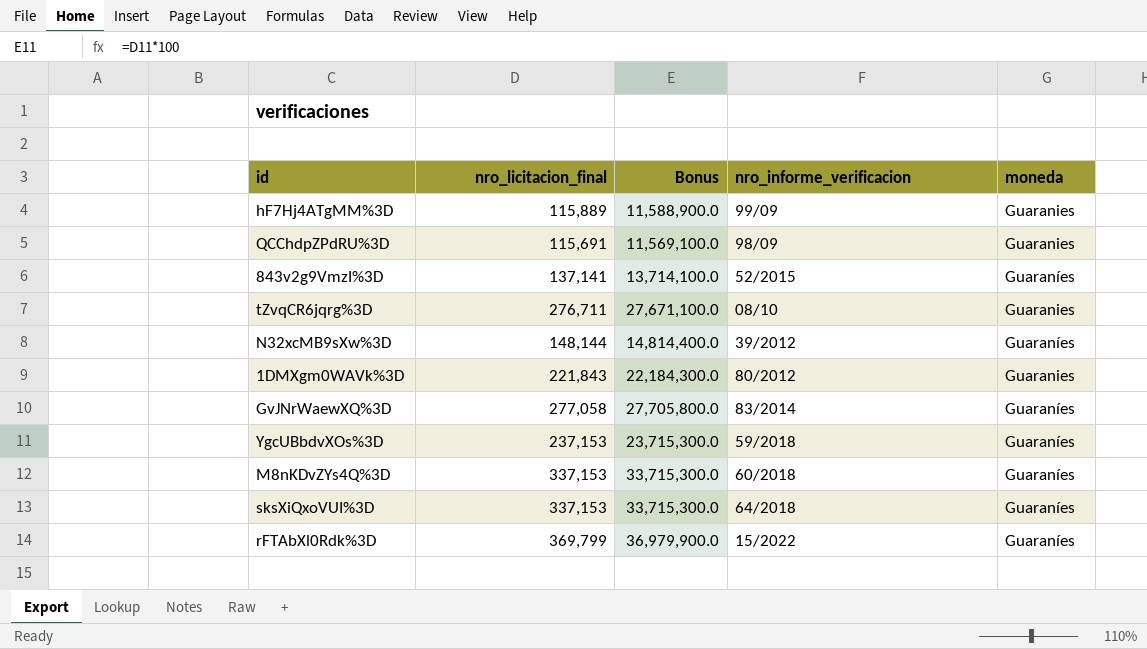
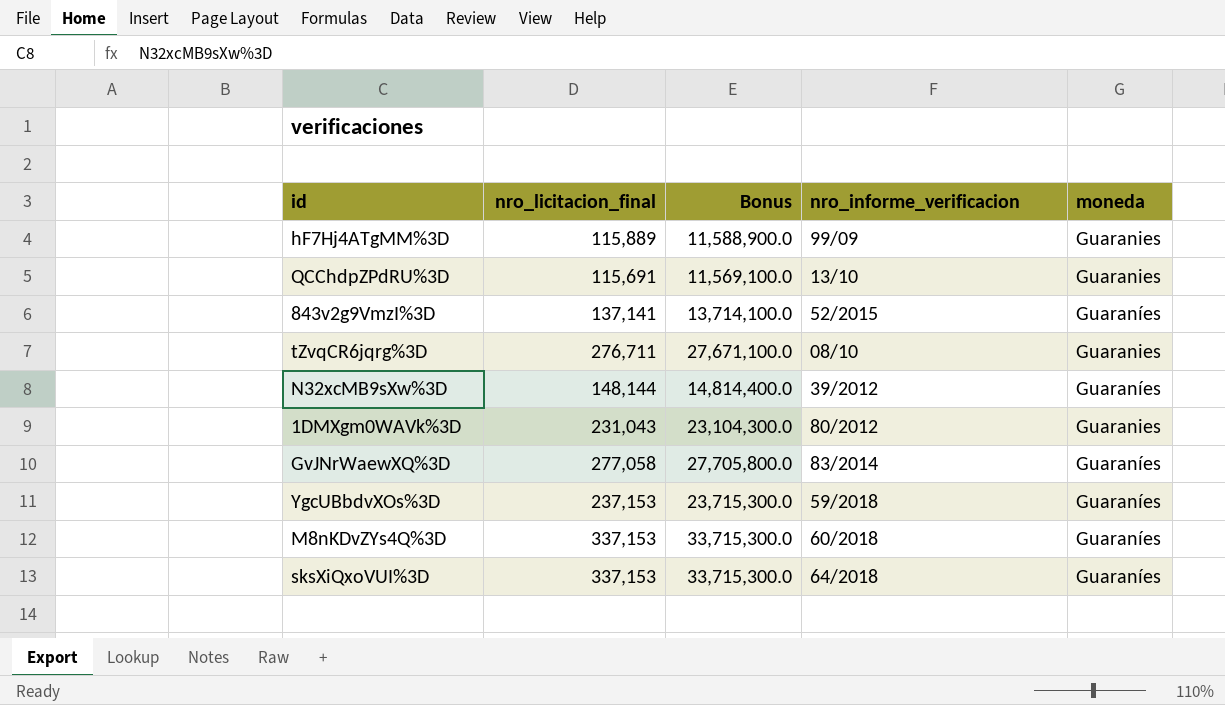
row rFTAbXl0Rdk%3D: 369,799 | 36,979,900.0 | 15/2022 | Guaraníes -> none
QCChdpZPdRU%3D | nro_informe_verificacion: 98/09 -> 13/10
1DMXgm0WAVk%3D | nro_licitacion_final: 221,843 -> 231,043
1DMXgm0WAVk%3D | Bonus: 22,184,300.0 -> 23,104,300.0

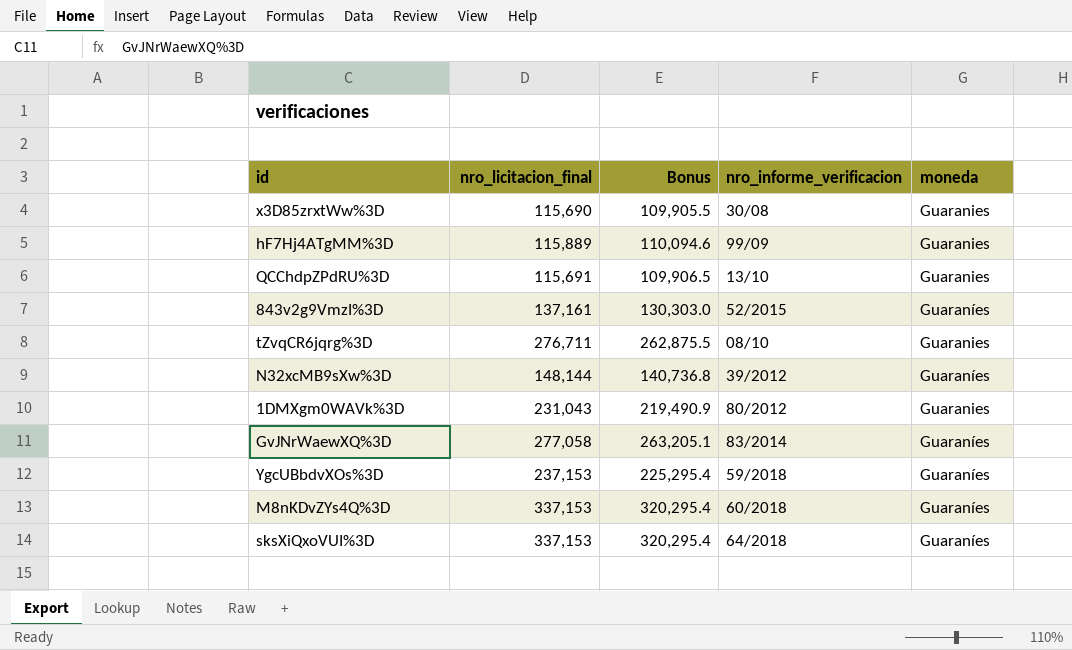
column Bonus | formula: [nro_licitacion_final] * 100 -> [nro_licitacion_final] * 0.95
row x3D85zrxtWw%3D: none -> 115,690 | 109,905.5 | 30/08 | Guaranies
843v2g9VmzI%3D | nro_licitacion_final: 137,141 -> 137,161

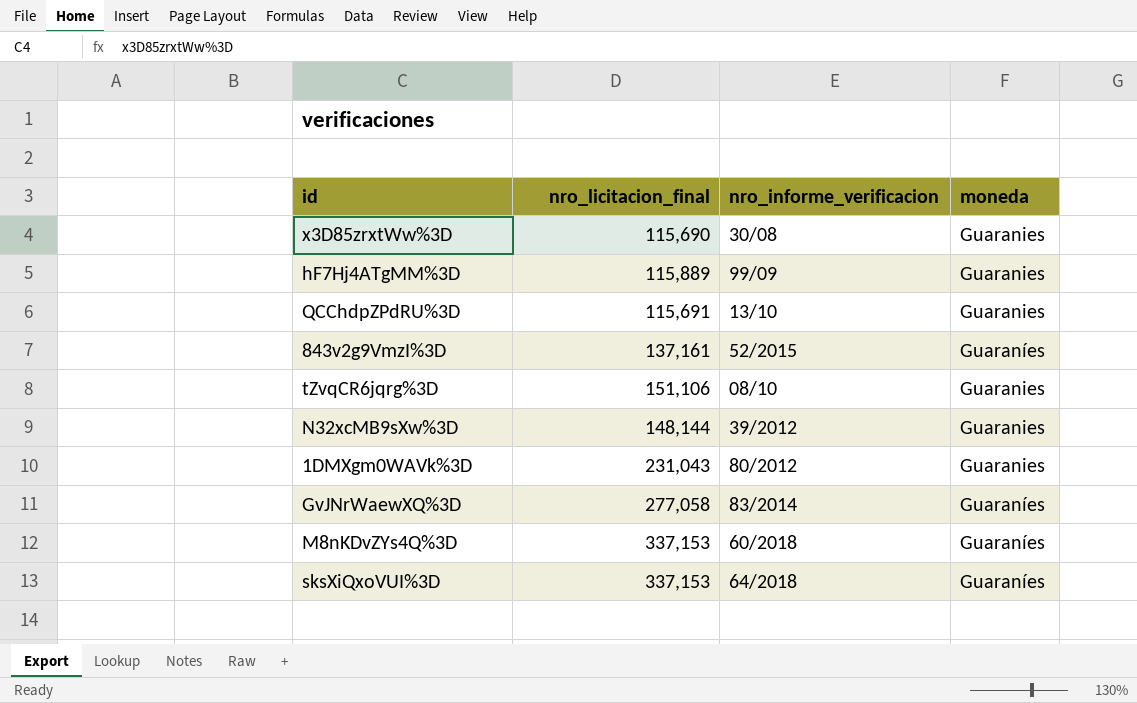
column Bonus | formula: [nro_licitacion_final] * 0.95 -> none
row YgcUBbdvXOs%3D: 237,153 | 225,295.4 | 59/2018 | Guaraníes -> none
tZvqCR6jqrg%3D | nro_licitacion_final: 276,711 -> 151,106
N32xcMB9sXw%3D | moneda: Guaraníes -> Guaranies

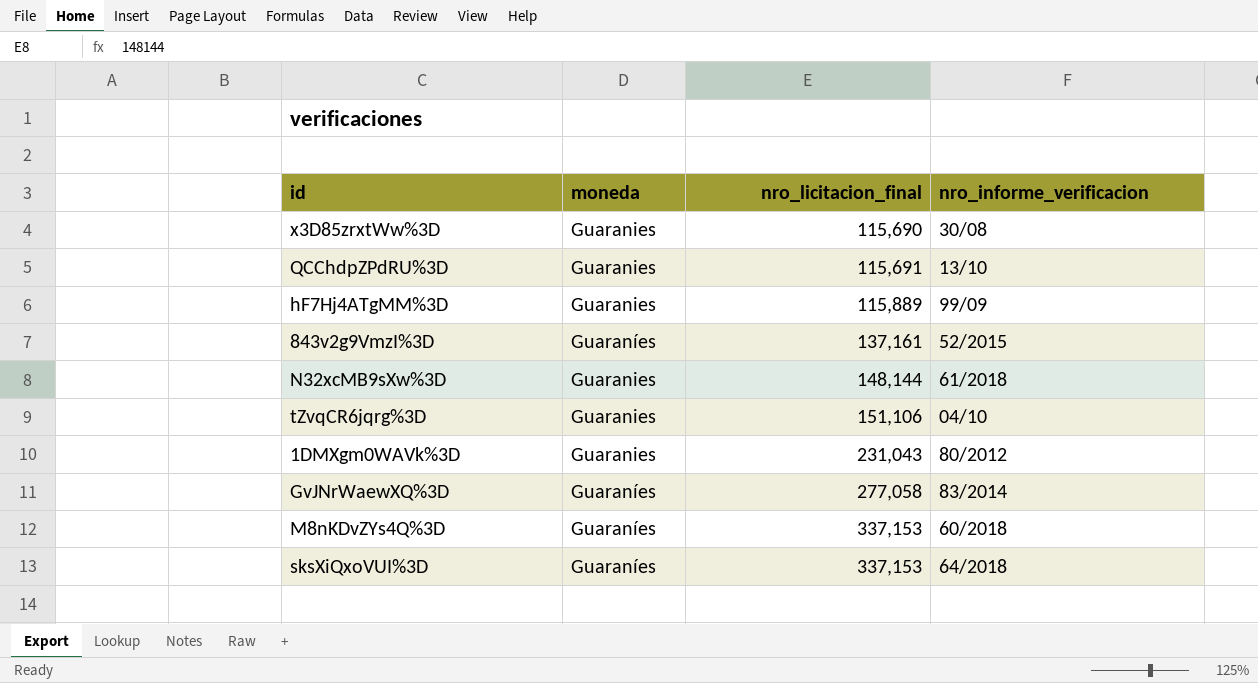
row order: none -> nro_licitacion_final ascending
column moneda | position: 4 -> 2
N32xcMB9sXw%3D | nro_informe_verificacion: 39/2012 -> 61/2018
tZvqCR6jqrg%3D | nro_informe_verificacion: 08/10 -> 04/10

